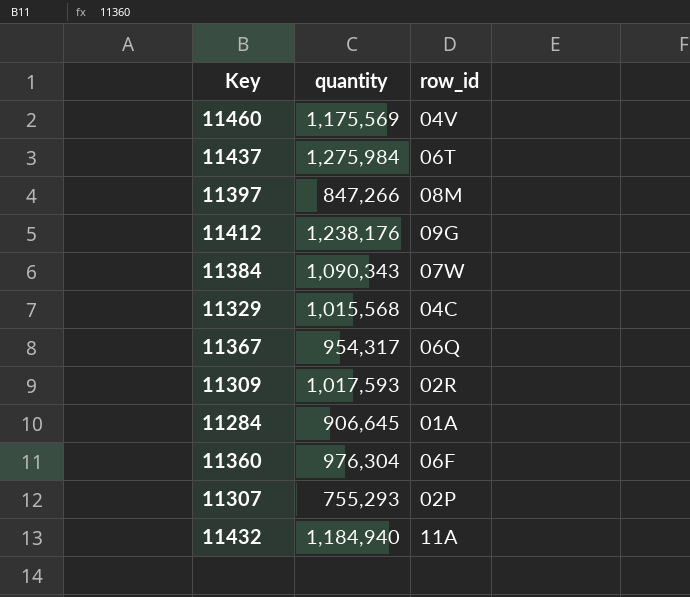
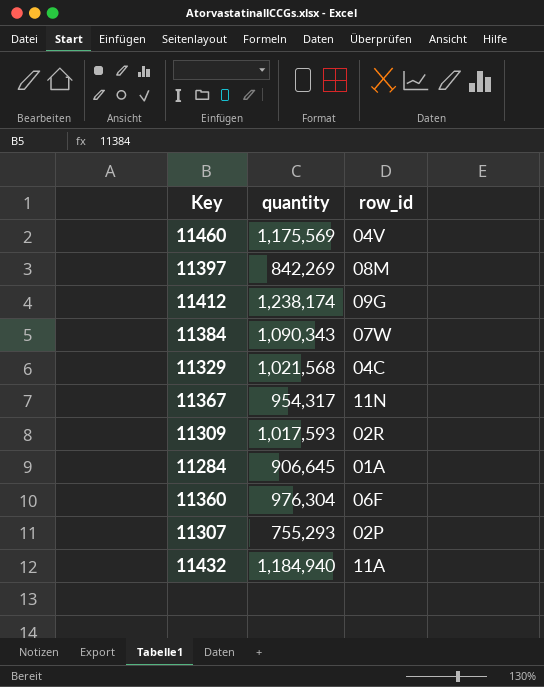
row 11437: 1,275,984 | 06T -> none
11397 | quantity: 847,266 -> 842,269
11412 | quantity: 1,238,176 -> 1,238,174
11329 | quantity: 1,015,568 -> 1,021,568
11367 | row_id: 06Q -> 11N

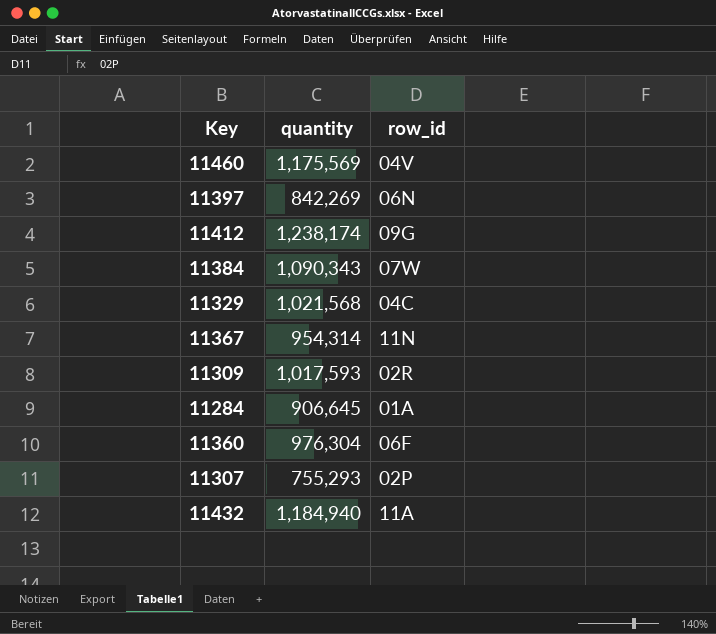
11397 | row_id: 08M -> 06N
11367 | quantity: 954,317 -> 954,314

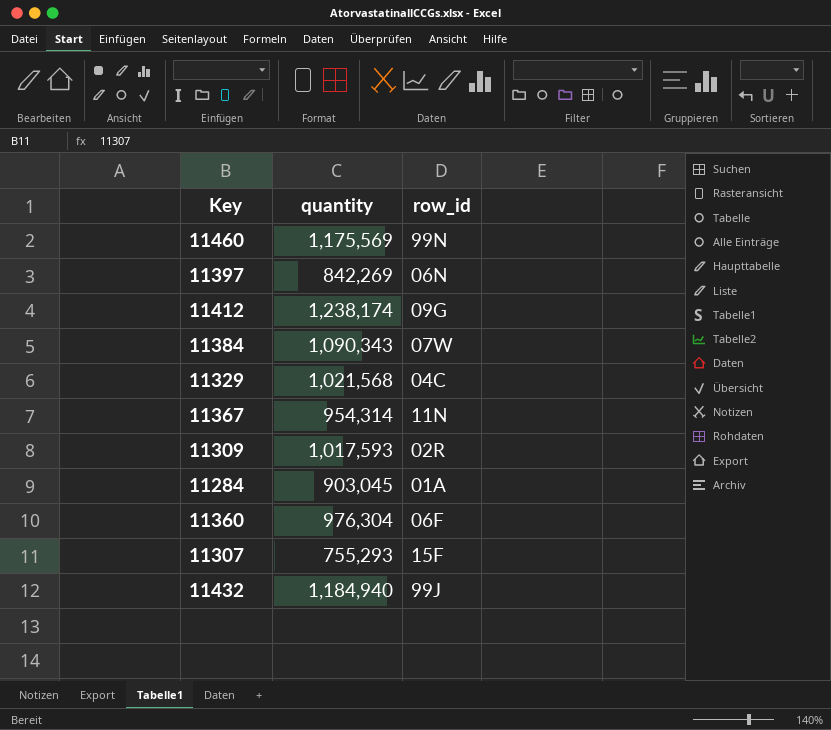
11460 | row_id: 04V -> 99N
11284 | quantity: 906,645 -> 903,045
11307 | row_id: 02P -> 15F
11432 | row_id: 11A -> 99J

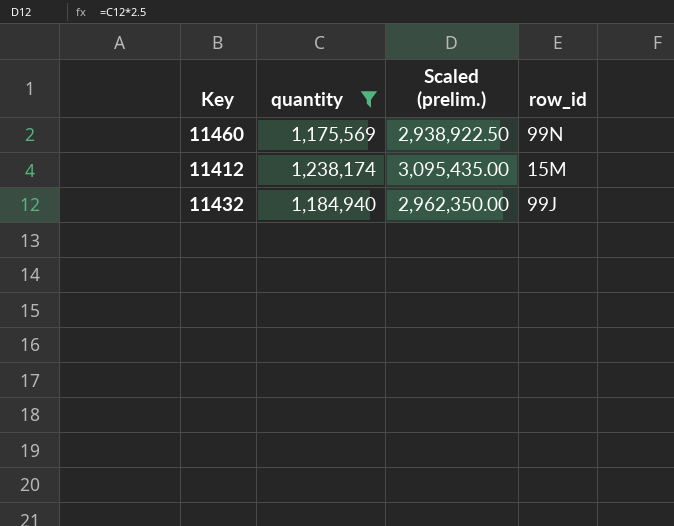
filter: none -> quantity >= 1,175,569
column Scaled (prelim.) | formula: none -> [quantity] * 2.5
11412 | row_id: 09G -> 15M

